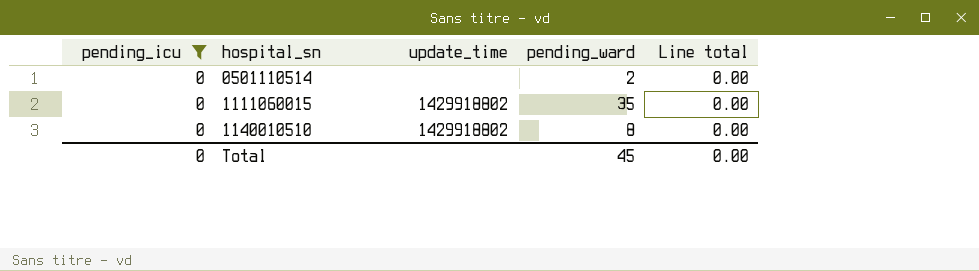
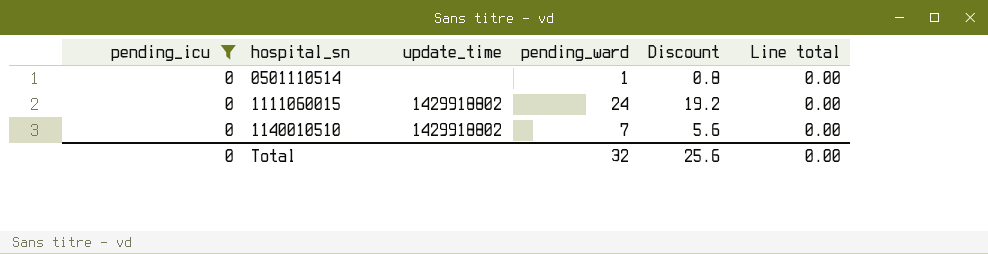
column Discount | formula: none -> [pending_ward] * 0.8
0501110514 | pending_ward: 2 -> 1
1111060015 | pending_ward: 35 -> 24
1140010510 | pending_ward: 8 -> 7
Total | pending_ward: 45 -> 32

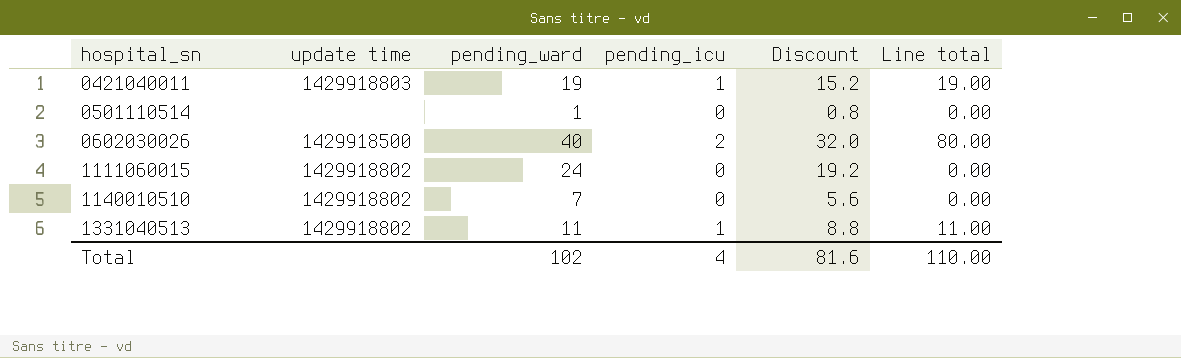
filter: pending_icu = 0 -> none
column name: update_time -> update time
column pending_icu | position: 1 -> 4
Total | pending_ward: 32 -> 102
Total | pending_icu: 0 -> 4
Total | Discount: 25.6 -> 81.6
Total | Line total: 0.00 -> 110.00

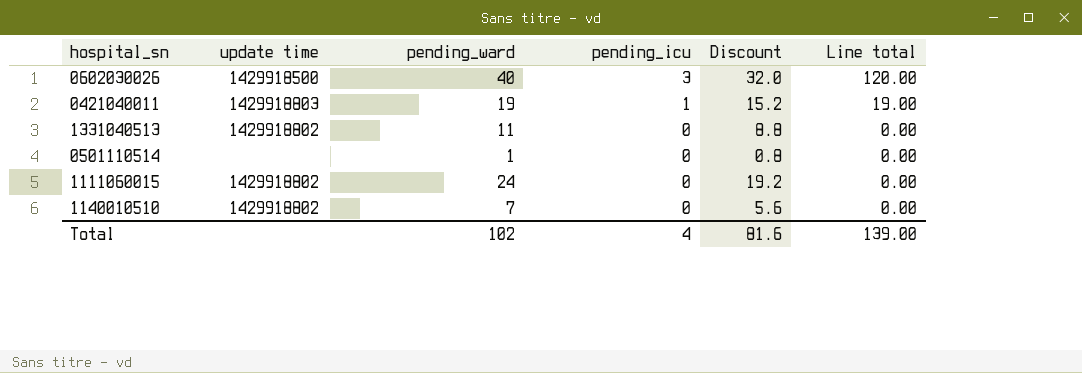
row order: hospital_sn ascending -> pending_icu descending
0602030026 | pending_icu: 2 -> 3
0602030026 | Line total: 80.00 -> 120.00
1331040513 | pending_icu: 1 -> 0
1331040513 | Line total: 11.00 -> 0.00
Total | Line total: 110.00 -> 139.00

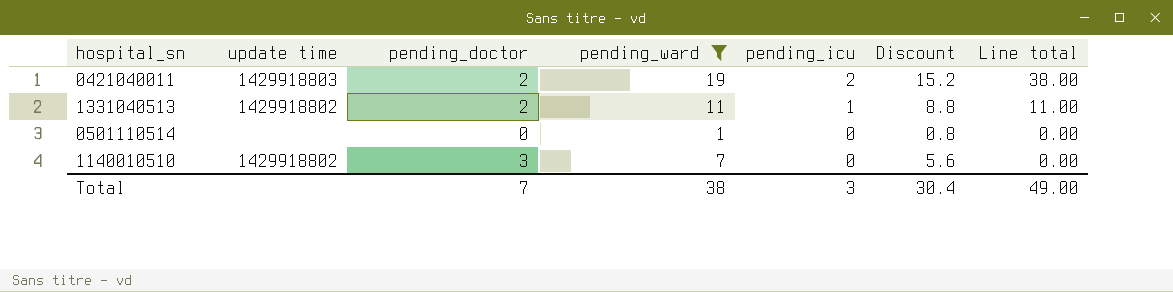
filter: none -> pending_ward <= 19
column pending_doctor | position: none -> 3
0421040011 | pending_icu: 1 -> 2
0421040011 | Line total: 19.00 -> 38.00
1331040513 | pending_icu: 0 -> 1
1331040513 | Line total: 0.00 -> 11.00
Total | pending_ward: 102 -> 38
Total | pending_icu: 4 -> 3
Total | Discount: 81.6 -> 30.4
Total | Line total: 139.00 -> 49.00

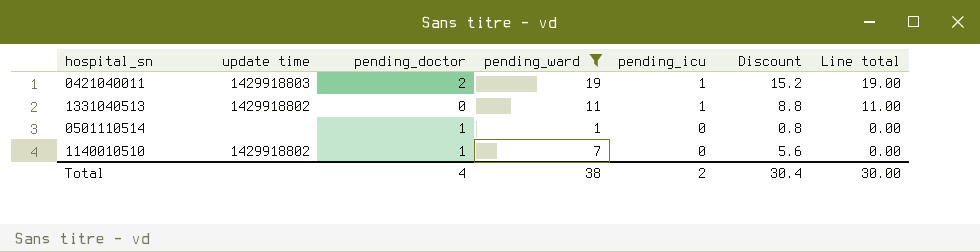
0421040011 | pending_icu: 2 -> 1
0421040011 | Line total: 38.00 -> 19.00
1331040513 | pending_doctor: 2 -> 0
0501110514 | pending_doctor: 0 -> 1
1140010510 | pending_doctor: 3 -> 1
Total | pending_doctor: 7 -> 4
Total | pending_icu: 3 -> 2
Total | Line total: 49.00 -> 30.00

